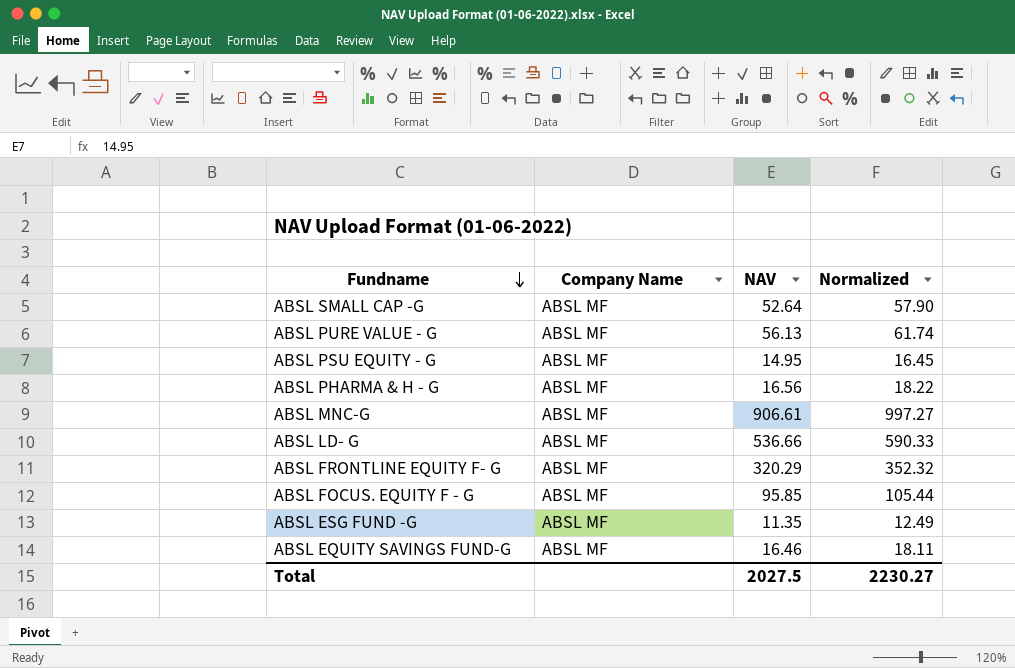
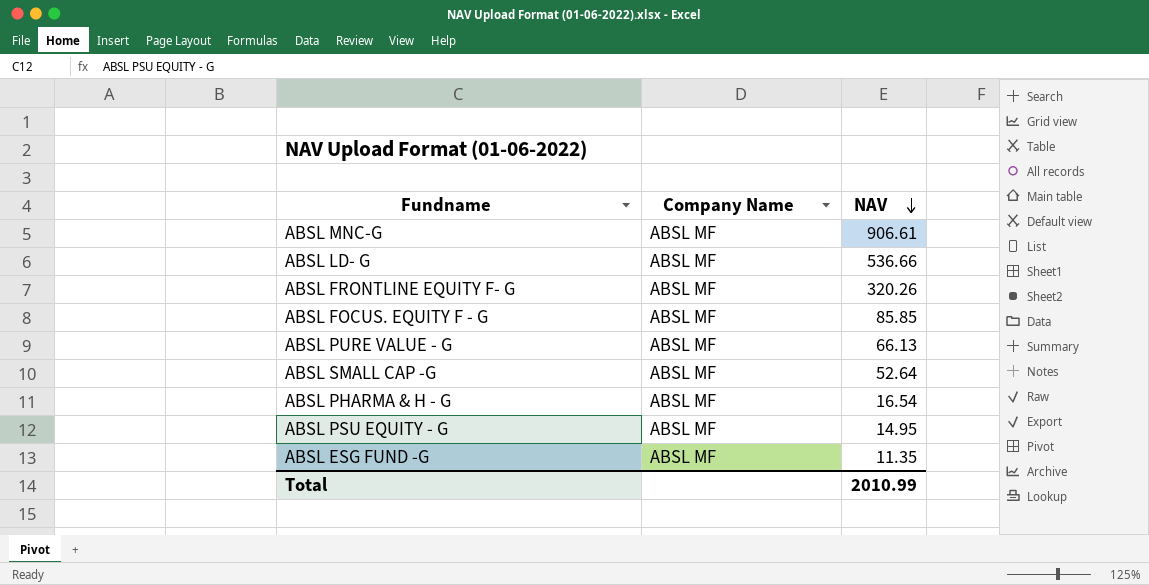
row order: Fundname descending -> NAV descending
column Normalized | formula: [NAV] * 1.1 -> none
row ABSL EQUITY SAVINGS FUND-G: ABSL MF | 16.46 | 18.11 -> none
ABSL FRONTLINE EQUITY F- G | NAV: 320.29 -> 320.26
ABSL FOCUS. EQUITY F - G | NAV: 95.85 -> 85.85
ABSL PURE VALUE - G | NAV: 56.13 -> 66.13
ABSL PHARMA & H - G | NAV: 16.56 -> 16.54
Total | NAV: 2027.5 -> 2010.99

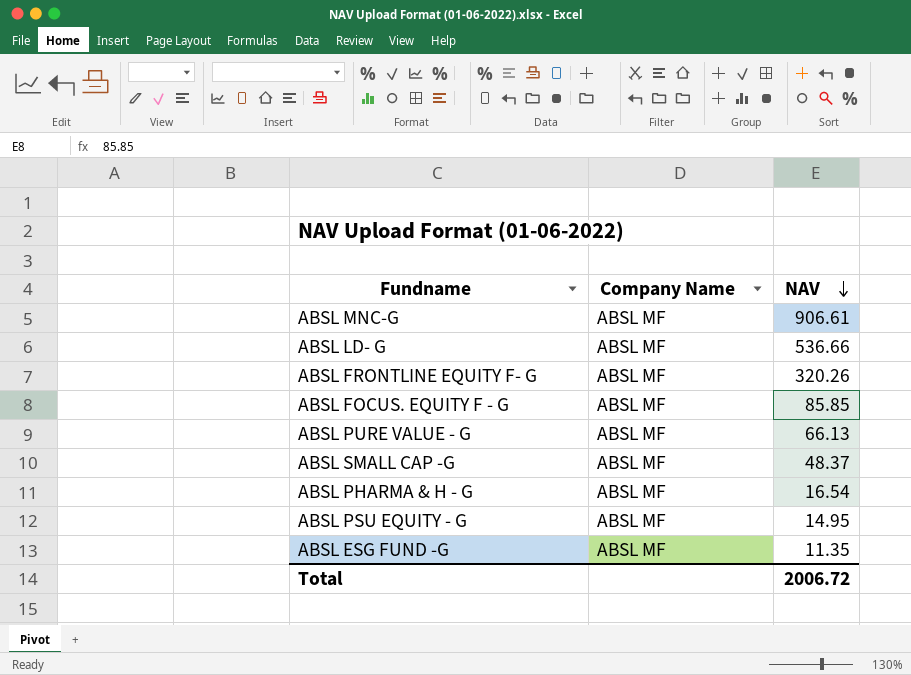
ABSL SMALL CAP -G | NAV: 52.64 -> 48.37
Total | NAV: 2010.99 -> 2006.72

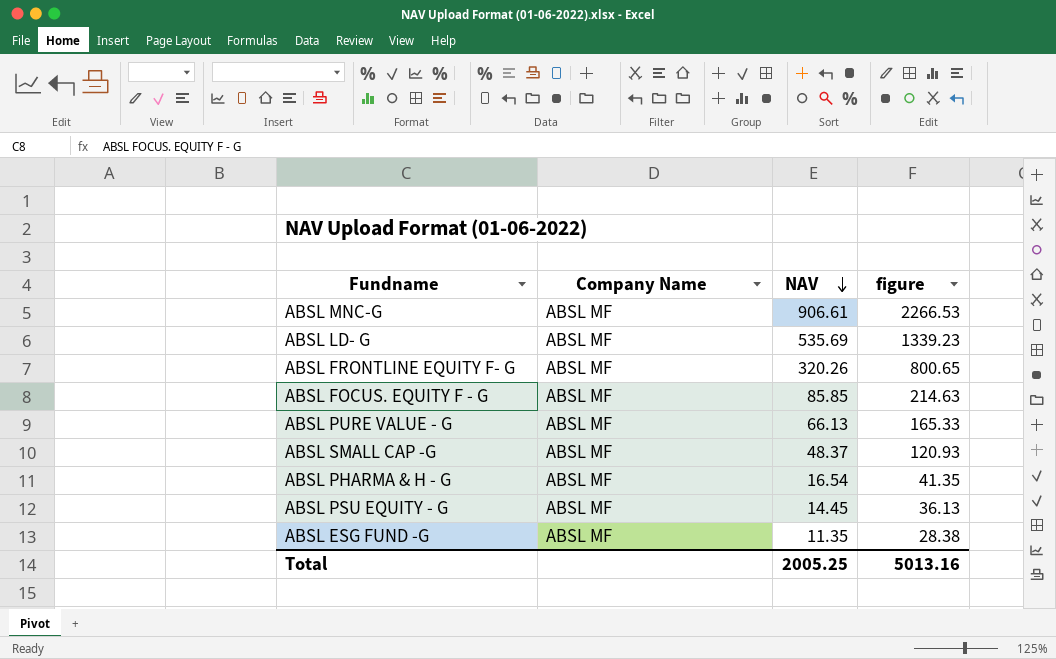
column figure | formula: none -> [NAV] * 2.5
ABSL LD- G | NAV: 536.66 -> 535.69
ABSL PSU EQUITY - G | NAV: 14.95 -> 14.45
Total | NAV: 2006.72 -> 2005.25

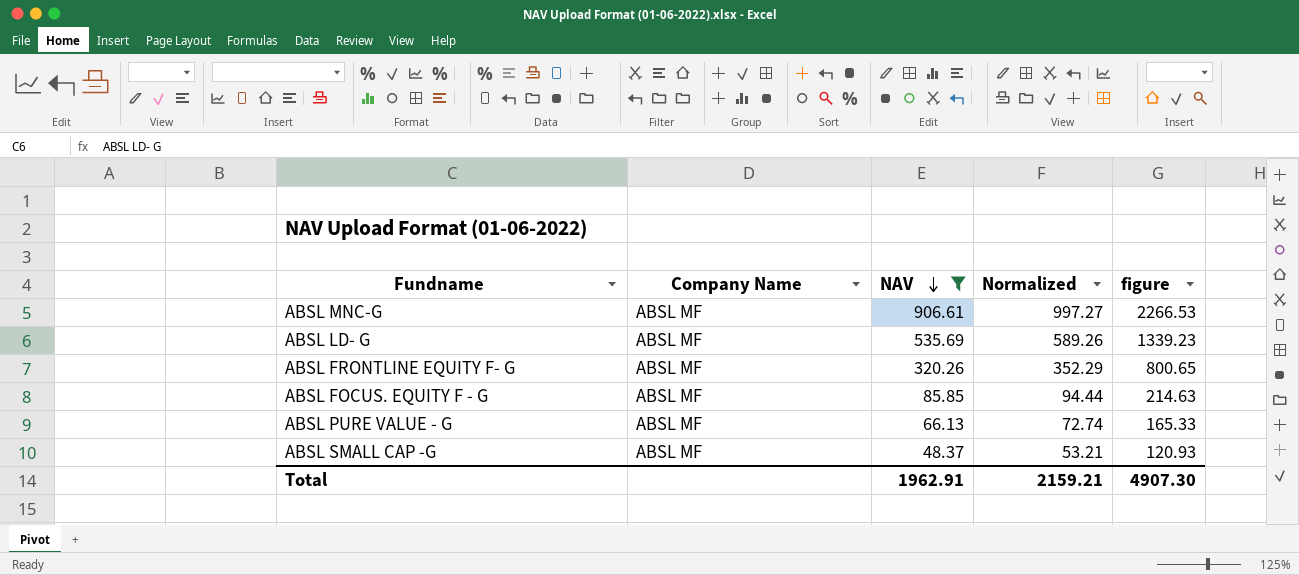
filter: none -> NAV >= 48.37
column Normalized | formula: none -> [NAV] * 1.1
Total | NAV: 2005.25 -> 1962.91
Total | figure: 5013.16 -> 4907.30

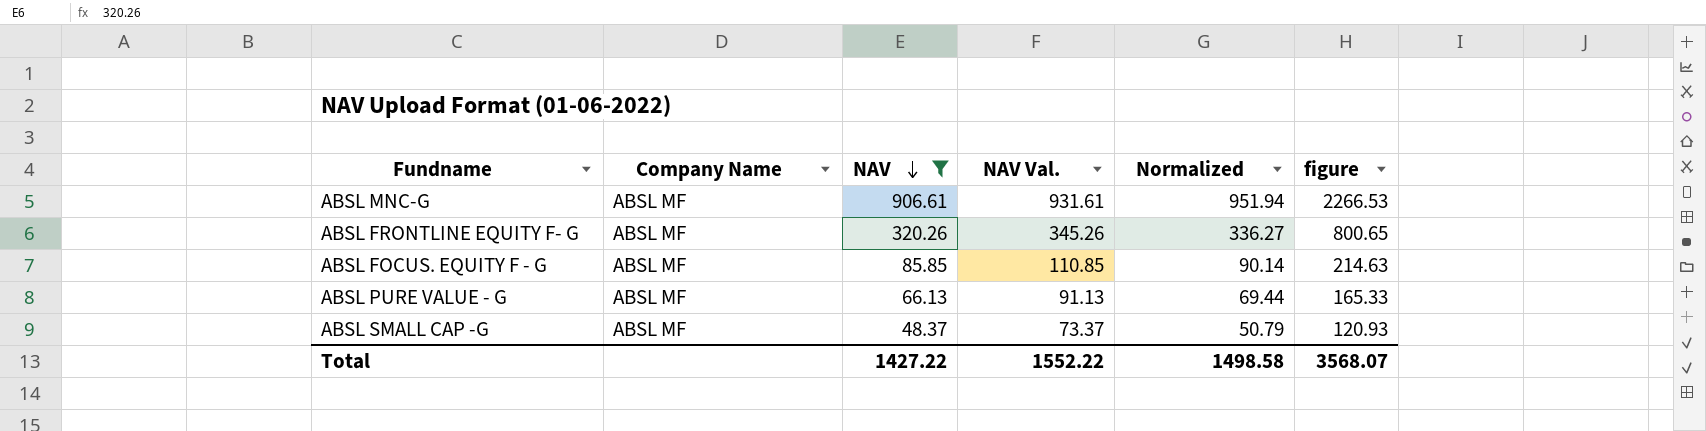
column NAV Val. | formula: none -> [NAV] + 25
column Normalized | formula: [NAV] * 1.1 -> [NAV] * 1.05
row ABSL LD- G: ABSL MF | 535.69 | 589.26 | 1339.23 -> none
Total | NAV: 1962.91 -> 1427.22
Total | Normalized: 2159.21 -> 1498.58
Total | figure: 4907.30 -> 3568.07

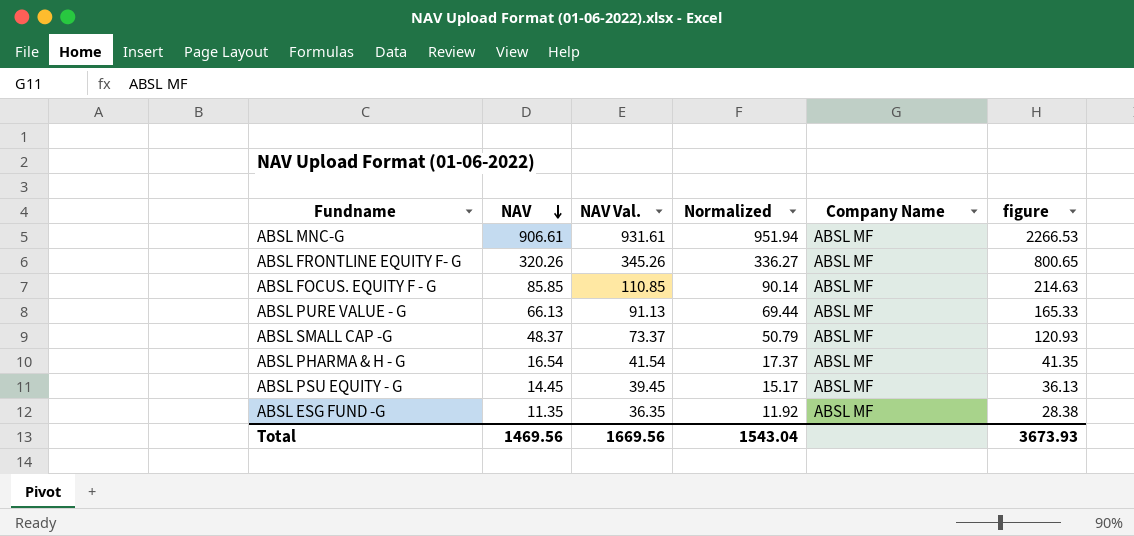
filter: NAV >= 48.37 -> none
column Company Name | position: 2 -> 5
Total | NAV: 1427.22 -> 1469.56
Total | NAV Val.: 1552.22 -> 1669.56
Total | Normalized: 1498.58 -> 1543.04
Total | figure: 3568.07 -> 3673.93

